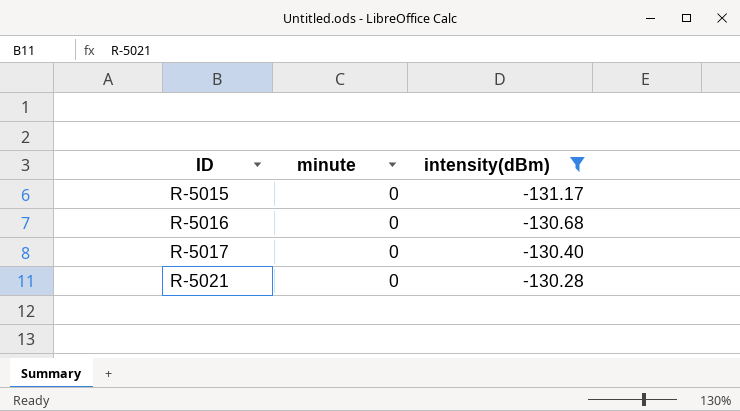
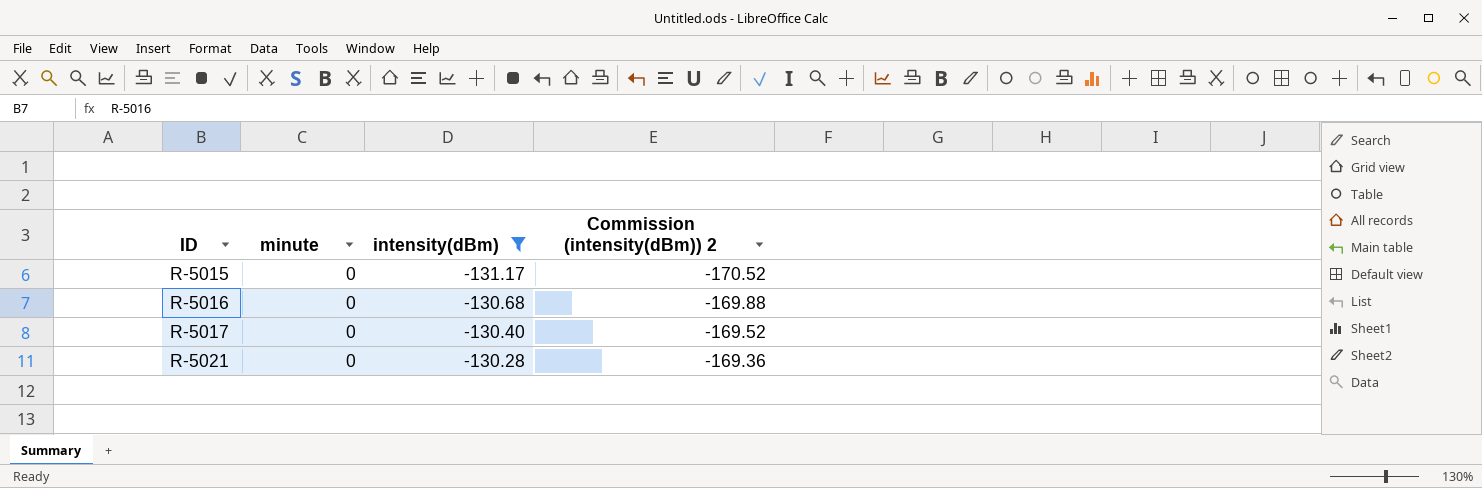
column Commission (intensity(dBm)) 2 | formula: none -> [intensity(dBm)] * 1.3

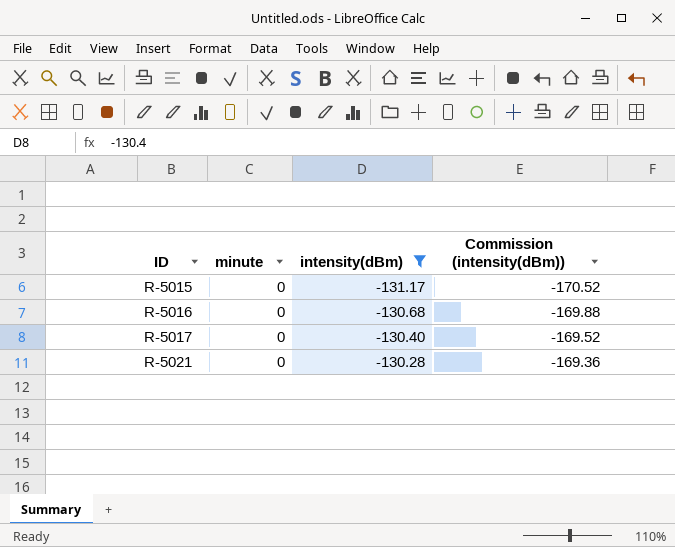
column name: Commission (intensity(dBm)) 2 -> Commission (intensity(dBm))

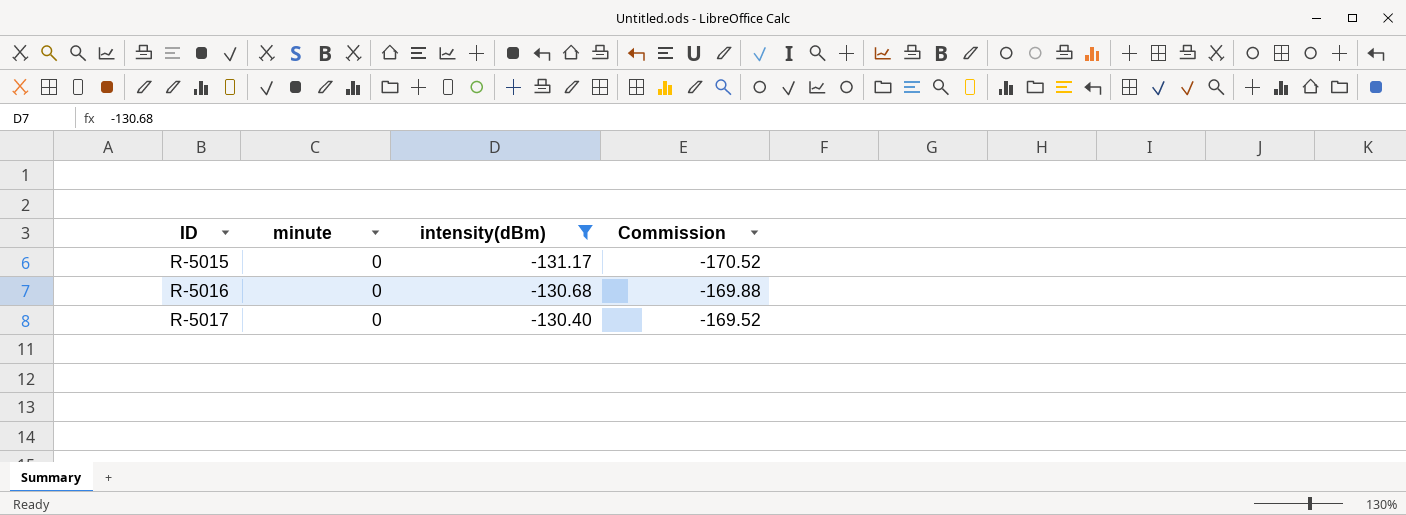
column name: Commission (intensity(dBm)) -> Commission
row R-5021: 0 | -130.28 | -169.36 -> none

